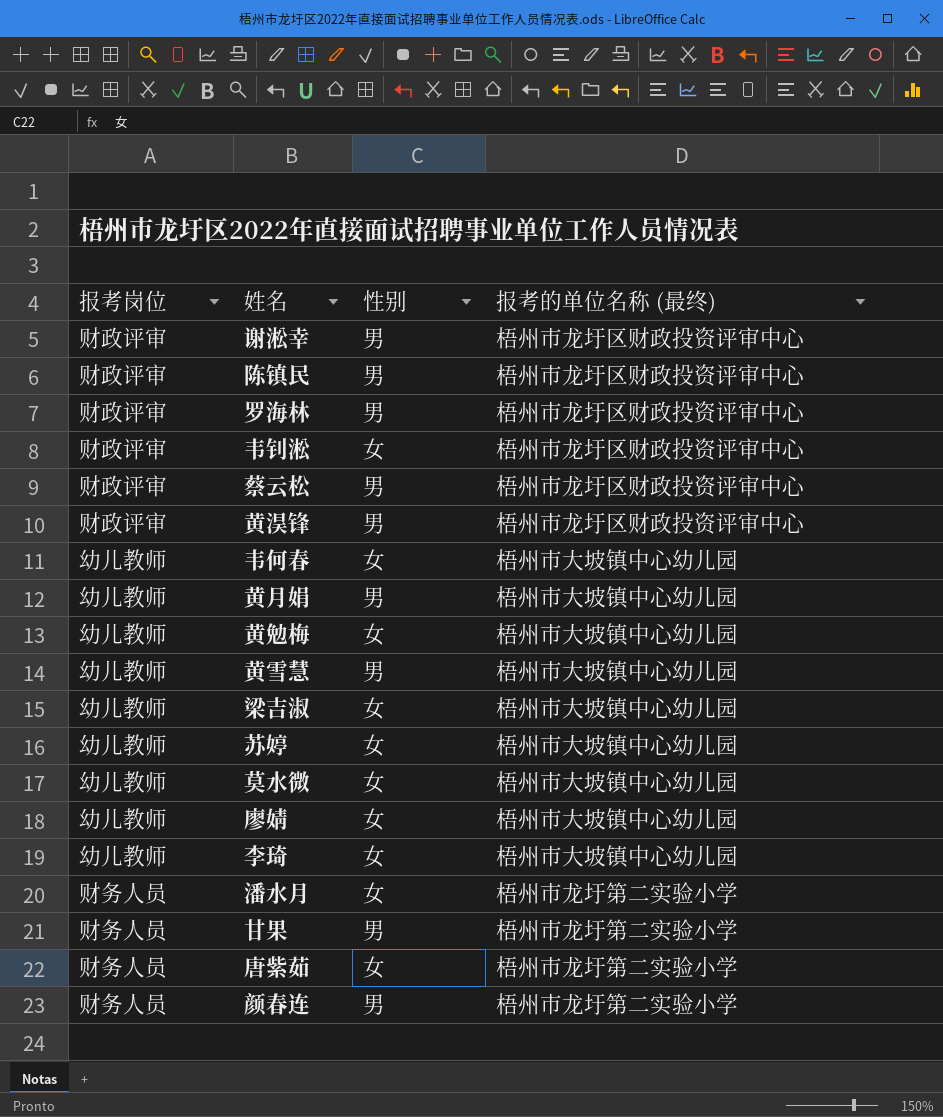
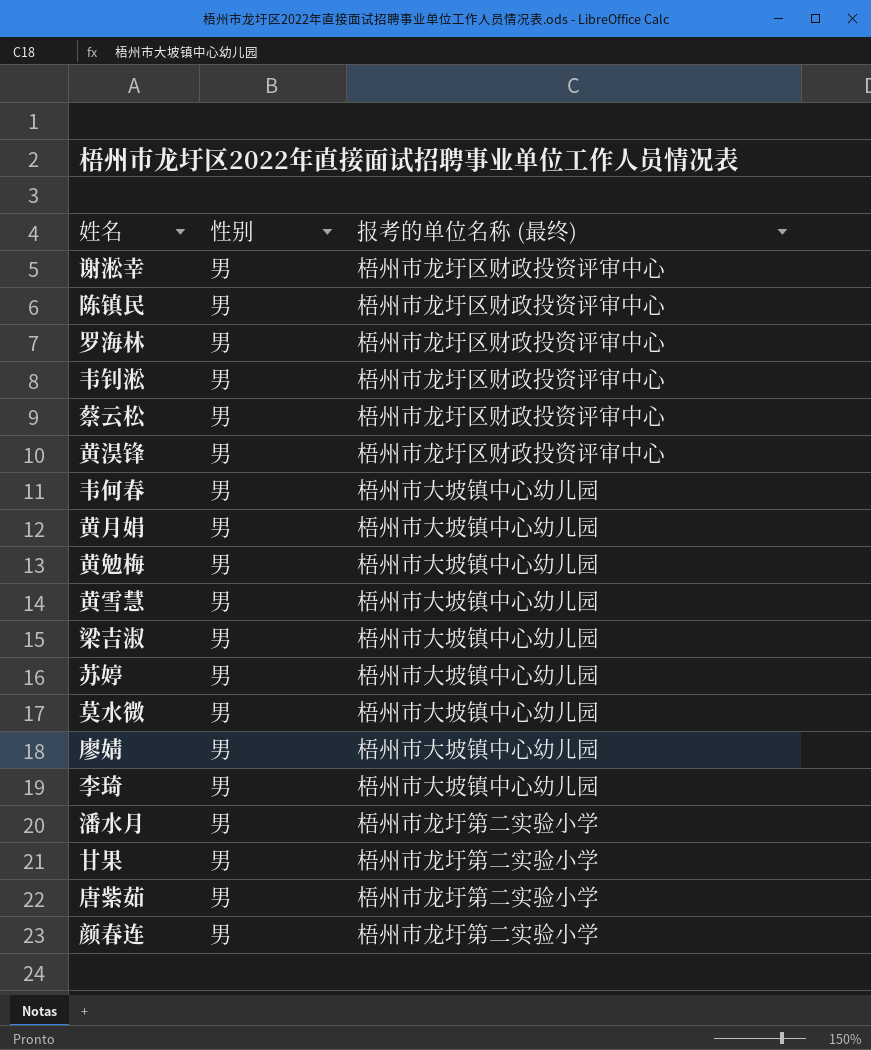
column 报考岗位 | position: 1 -> none
韦钊淞 | 性别: 女 -> 男
韦何春 | 性别: 女 -> 男
黄勉梅 | 性别: 女 -> 男
梁吉淑 | 性别: 女 -> 男
苏婷 | 性别: 女 -> 男
莫水微 | 性别: 女 -> 男
廖婧 | 性别: 女 -> 男
李琦 | 性别: 女 -> 男
潘水月 | 性别: 女 -> 男
唐紫茹 | 性别: 女 -> 男

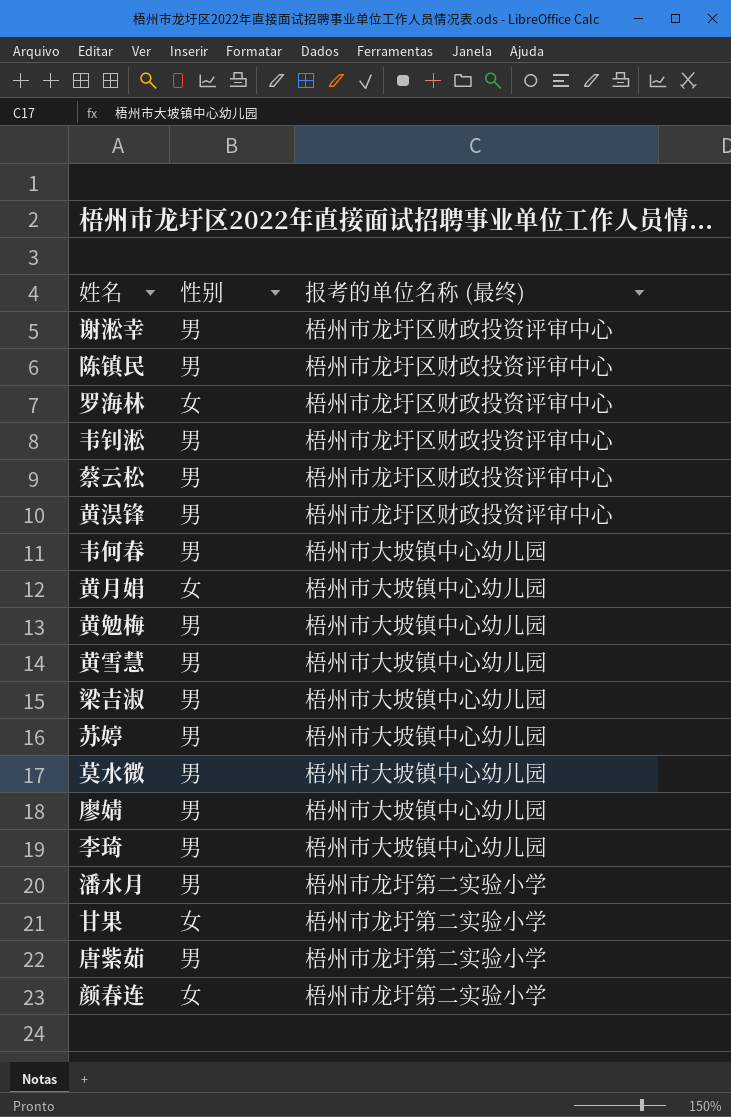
罗海林 | 性别: 男 -> 女
黄月娟 | 性别: 男 -> 女
甘果 | 性别: 男 -> 女
颜春连 | 性别: 男 -> 女

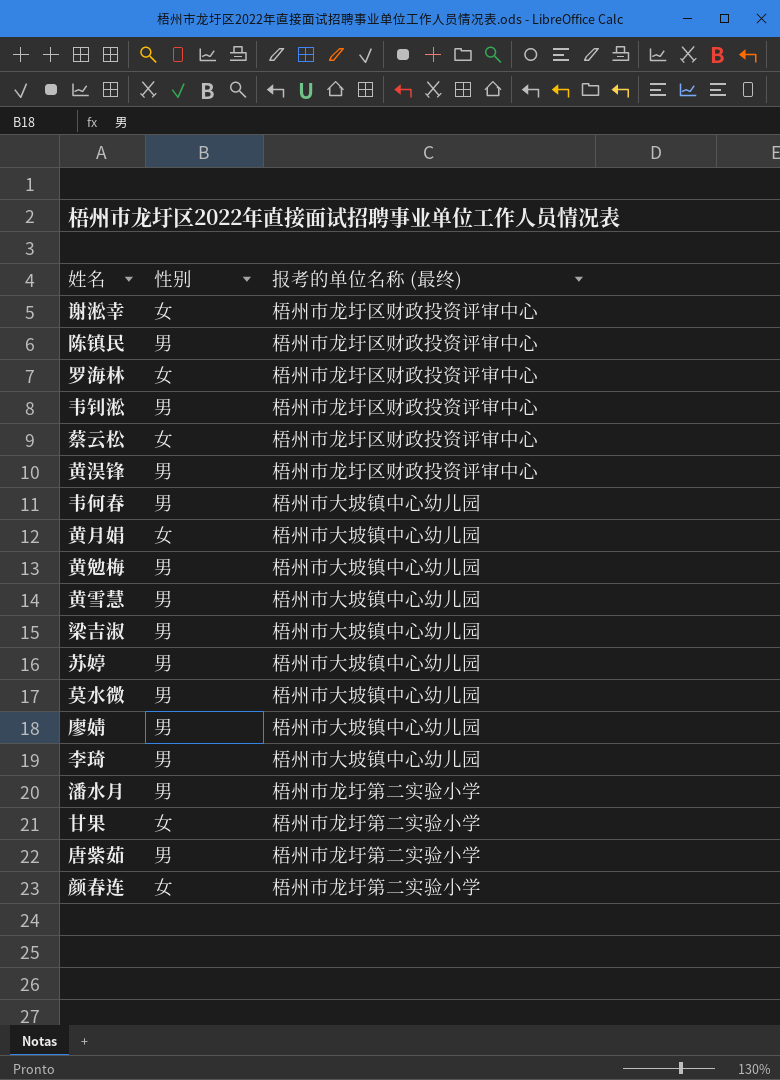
谢淞幸 | 性别: 男 -> 女
蔡云松 | 性别: 男 -> 女

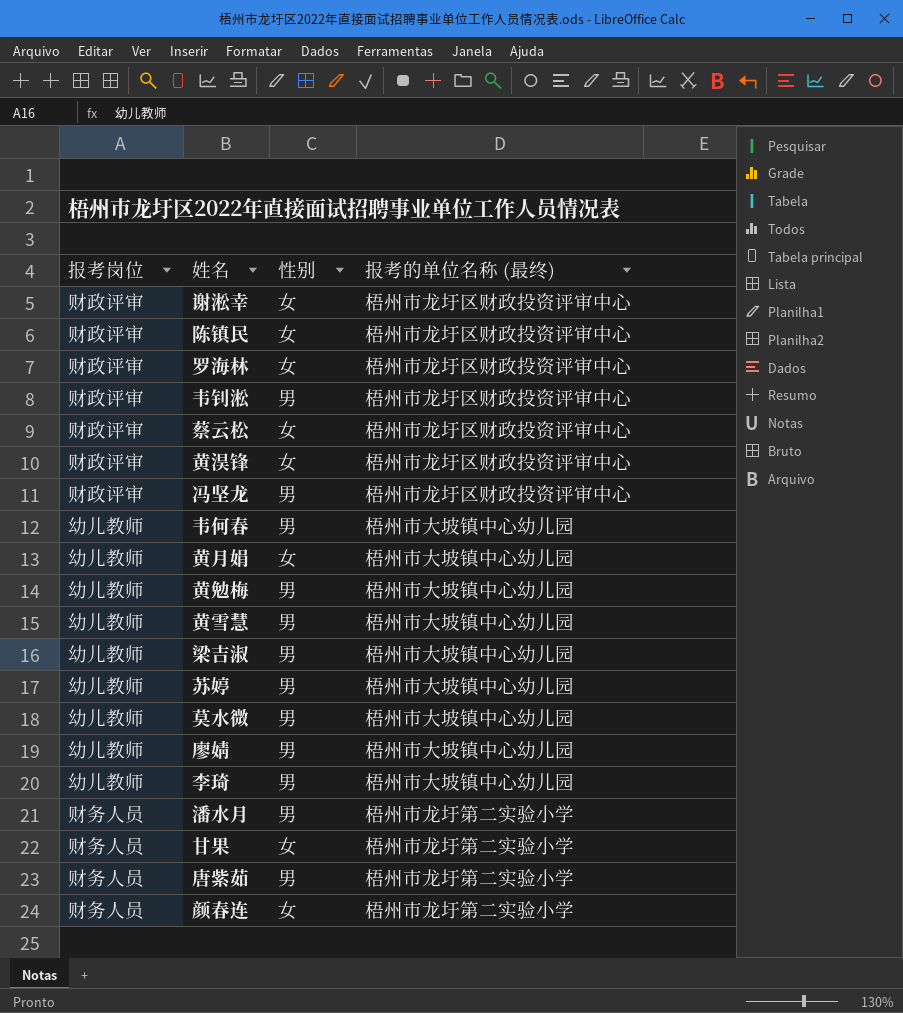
column 报考岗位 | position: none -> 1
陈镇民 | 性别: 男 -> 女
黄淏锋 | 性别: 男 -> 女
row 冯坚龙: none -> 财政评审 | 男 | 梧州市龙圩区财政投资评审中心

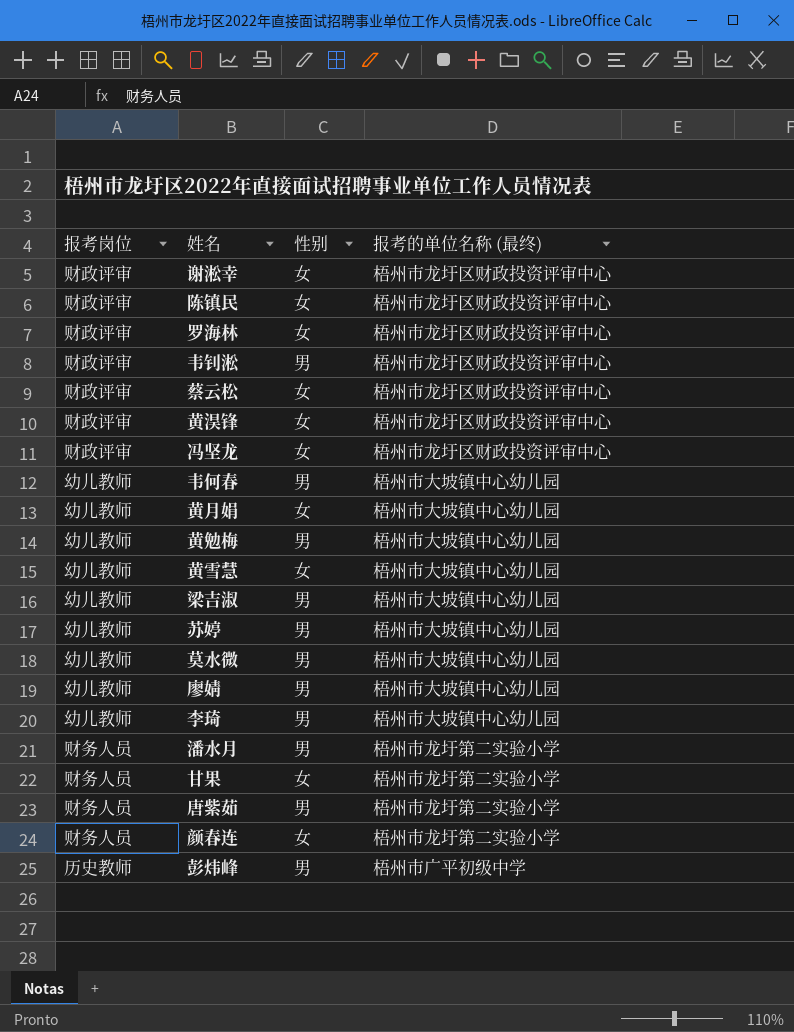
冯坚龙 | 性别: 男 -> 女
黄雪慧 | 性别: 男 -> 女
row 彭炜峰: none -> 历史教师 | 男 | 梧州市广平初级中学

